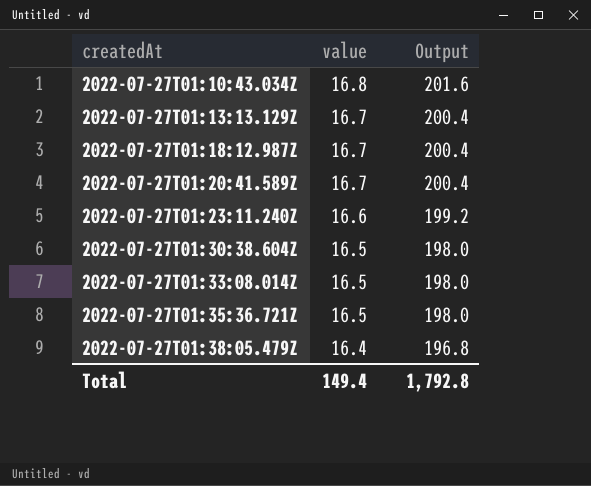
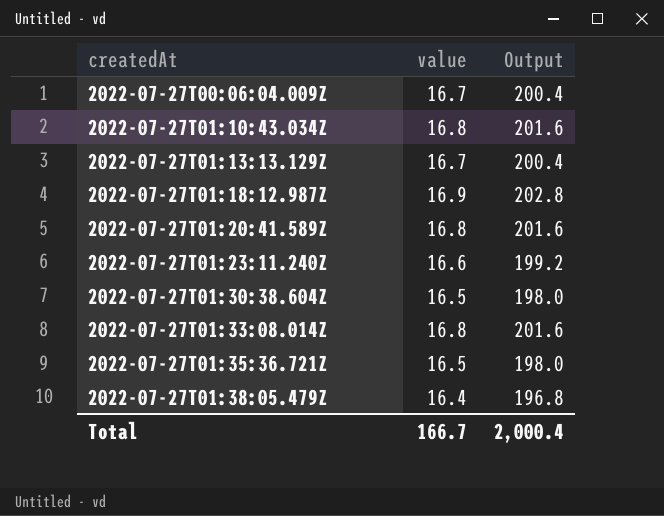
row 2022-07-27T00:06:04.009Z: none -> 16.7 | 200.4
2022-07-27T01:18:12.987Z | value: 16.7 -> 16.9
2022-07-27T01:18:12.987Z | Output: 200.4 -> 202.8
2022-07-27T01:20:41.589Z | value: 16.7 -> 16.8
2022-07-27T01:20:41.589Z | Output: 200.4 -> 201.6
2022-07-27T01:33:08.014Z | value: 16.5 -> 16.8
2022-07-27T01:33:08.014Z | Output: 198.0 -> 201.6
Total | value: 149.4 -> 166.7
Total | Output: 1,792.8 -> 2,000.4

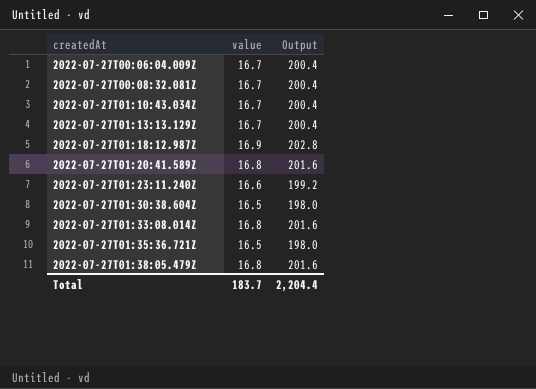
row 2022-07-27T00:08:32.081Z: none -> 16.7 | 200.4
2022-07-27T01:10:43.034Z | value: 16.8 -> 16.7
2022-07-27T01:10:43.034Z | Output: 201.6 -> 200.4
2022-07-27T01:38:05.479Z | value: 16.4 -> 16.8
2022-07-27T01:38:05.479Z | Output: 196.8 -> 201.6
Total | value: 166.7 -> 183.7
Total | Output: 2,000.4 -> 2,204.4

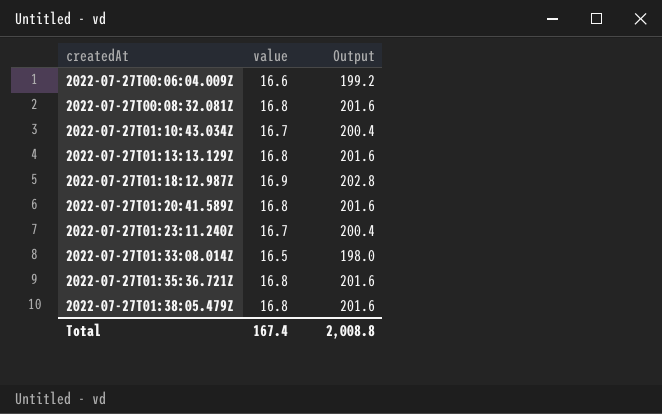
row 2022-07-27T01:30:38.604Z: 16.5 | 198.0 -> none
2022-07-27T00:06:04.009Z | value: 16.7 -> 16.6
2022-07-27T00:06:04.009Z | Output: 200.4 -> 199.2
2022-07-27T00:08:32.081Z | value: 16.7 -> 16.8
2022-07-27T00:08:32.081Z | Output: 200.4 -> 201.6
2022-07-27T01:13:13.129Z | value: 16.7 -> 16.8
2022-07-27T01:13:13.129Z | Output: 200.4 -> 201.6
2022-07-27T01:23:11.240Z | value: 16.6 -> 16.7
2022-07-27T01:23:11.240Z | Output: 199.2 -> 200.4
2022-07-27T01:33:08.014Z | value: 16.8 -> 16.5
2022-07-27T01:33:08.014Z | Output: 201.6 -> 198.0
2022-07-27T01:35:36.721Z | value: 16.5 -> 16.8
2022-07-27T01:35:36.721Z | Output: 198.0 -> 201.6
Total | value: 183.7 -> 167.4
Total | Output: 2,204.4 -> 2,008.8

